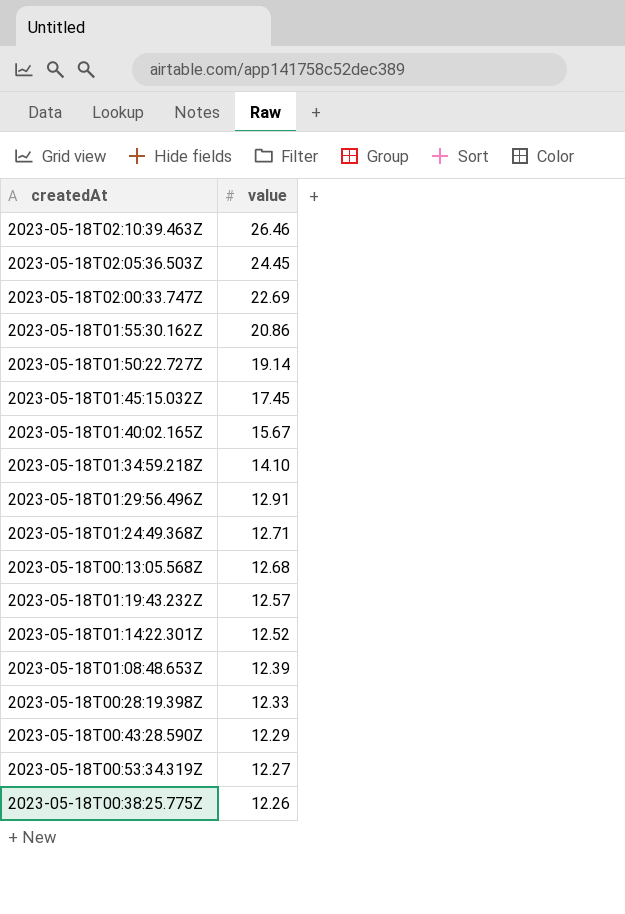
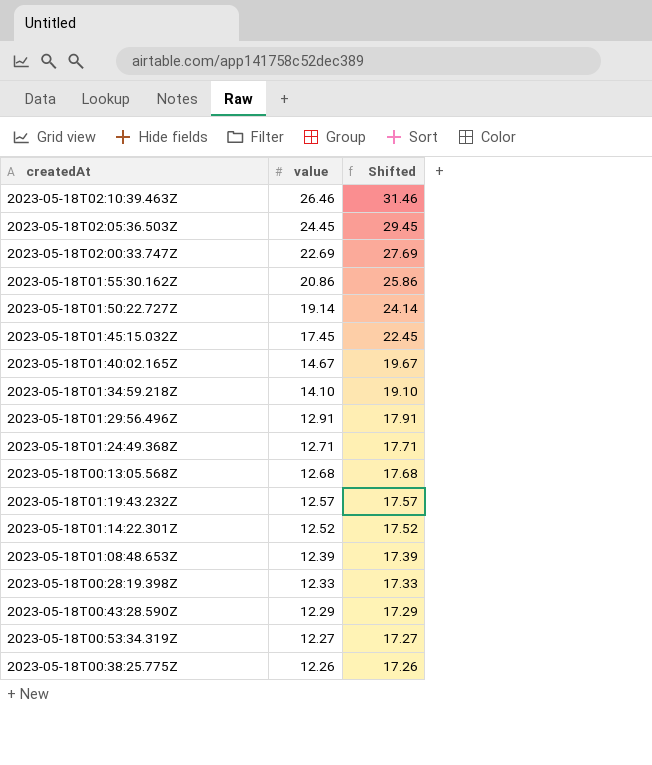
column Shifted | formula: none -> [value] + 5
2023-05-18T01:40:02.165Z | value: 15.67 -> 14.67

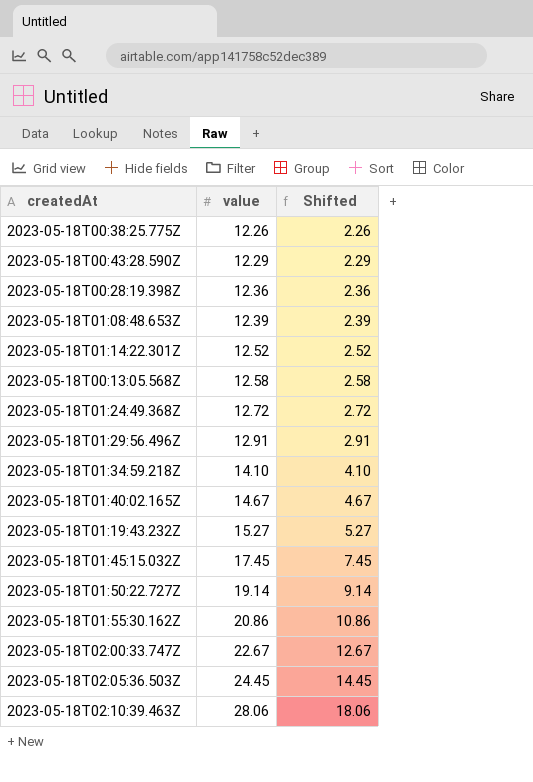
row order: value descending -> value ascending
column Shifted | formula: [value] + 5 -> [value] - 10
row 2023-05-18T00:53:34.319Z: 12.27 | 17.27 -> none
2023-05-18T00:28:19.398Z | value: 12.33 -> 12.36
2023-05-18T00:13:05.568Z | value: 12.68 -> 12.58
2023-05-18T01:24:49.368Z | value: 12.71 -> 12.72
2023-05-18T01:19:43.232Z | value: 12.57 -> 15.27
2023-05-18T02:00:33.747Z | value: 22.69 -> 22.67
2023-05-18T02:10:39.463Z | value: 26.46 -> 28.06

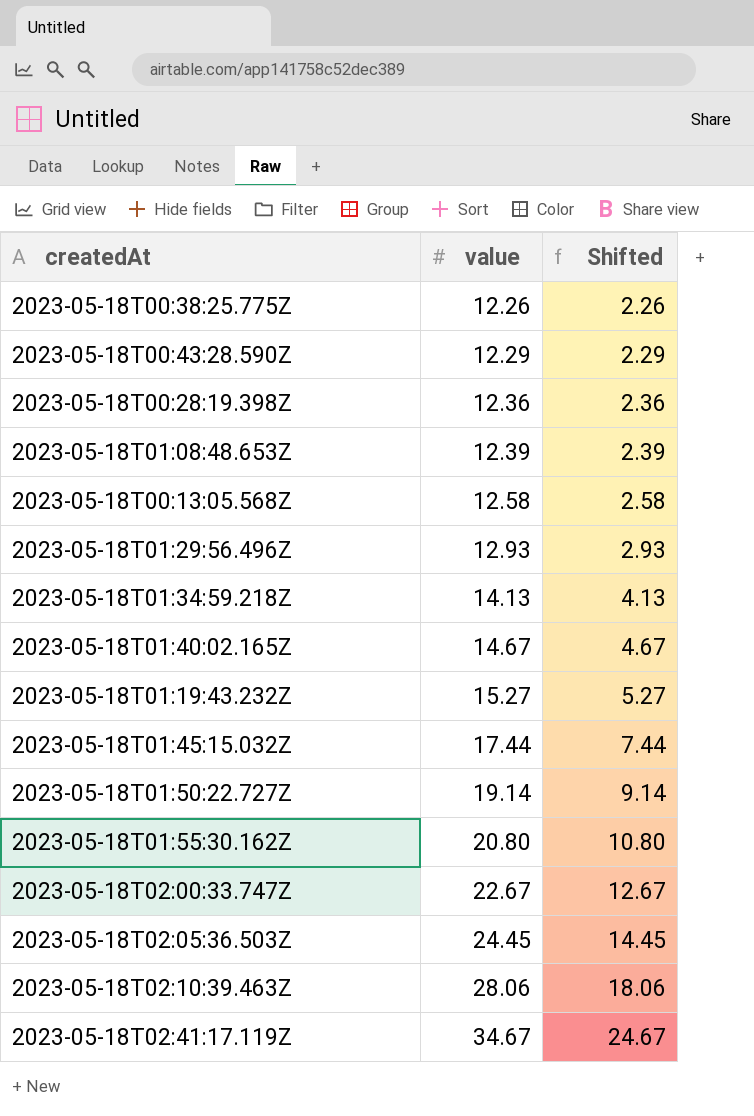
row 2023-05-18T01:14:22.301Z: 12.52 | 2.52 -> none
row 2023-05-18T01:24:49.368Z: 12.72 | 2.72 -> none
2023-05-18T01:29:56.496Z | value: 12.91 -> 12.93
2023-05-18T01:29:56.496Z | Shifted: 2.91 -> 2.93
2023-05-18T01:34:59.218Z | value: 14.10 -> 14.13
2023-05-18T01:34:59.218Z | Shifted: 4.10 -> 4.13
2023-05-18T01:45:15.032Z | value: 17.45 -> 17.44
2023-05-18T01:45:15.032Z | Shifted: 7.45 -> 7.44
2023-05-18T01:55:30.162Z | value: 20.86 -> 20.80
2023-05-18T01:55:30.162Z | Shifted: 10.86 -> 10.80
row 2023-05-18T02:41:17.119Z: none -> 34.67 | 24.67

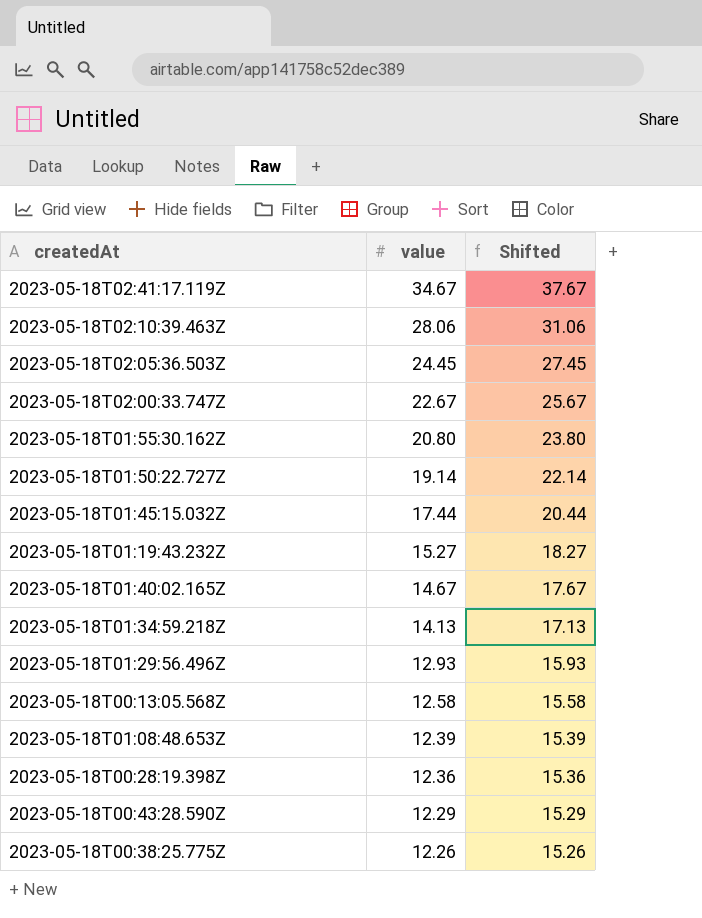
row order: value ascending -> value descending
column Shifted | formula: [value] - 10 -> [value] + 3

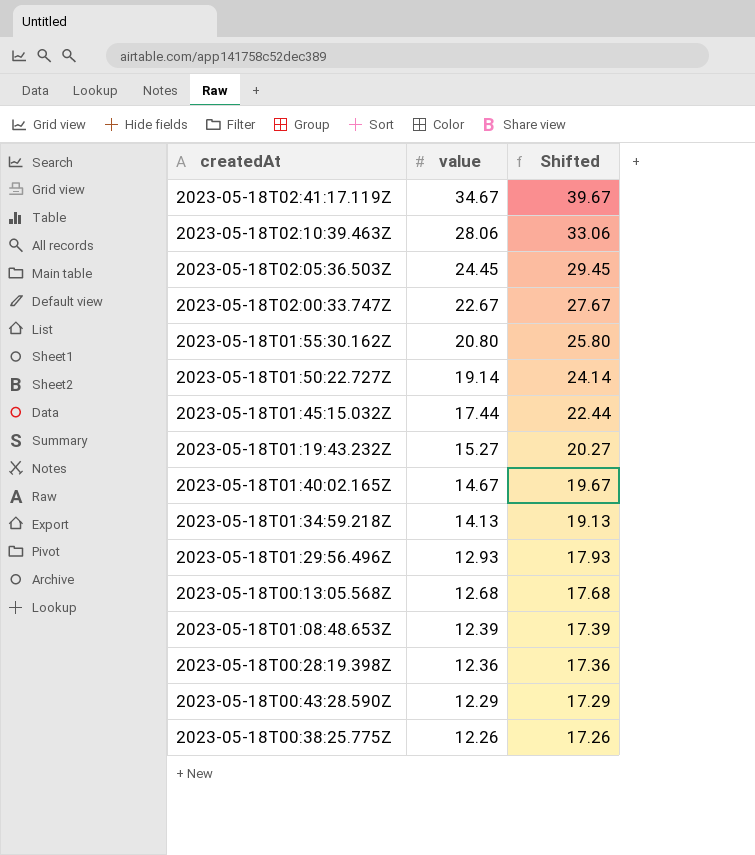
column Shifted | formula: [value] + 3 -> [value] + 5
2023-05-18T00:13:05.568Z | value: 12.58 -> 12.68

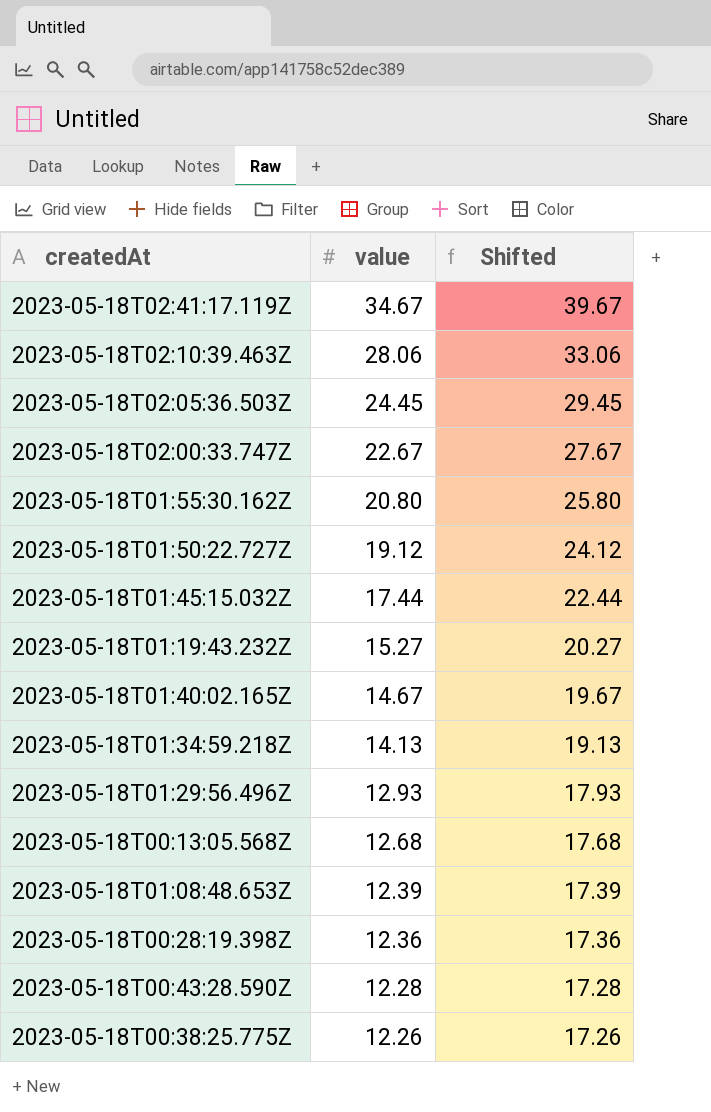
2023-05-18T01:50:22.727Z | value: 19.14 -> 19.12
2023-05-18T01:50:22.727Z | Shifted: 24.14 -> 24.12
2023-05-18T00:43:28.590Z | value: 12.29 -> 12.28
2023-05-18T00:43:28.590Z | Shifted: 17.29 -> 17.28

